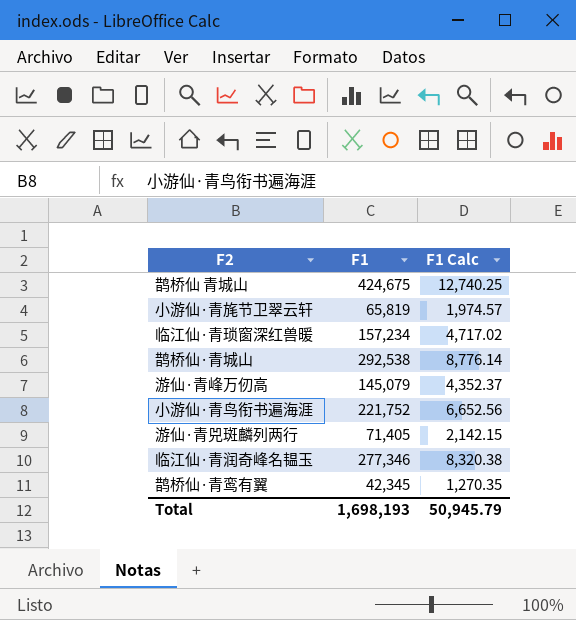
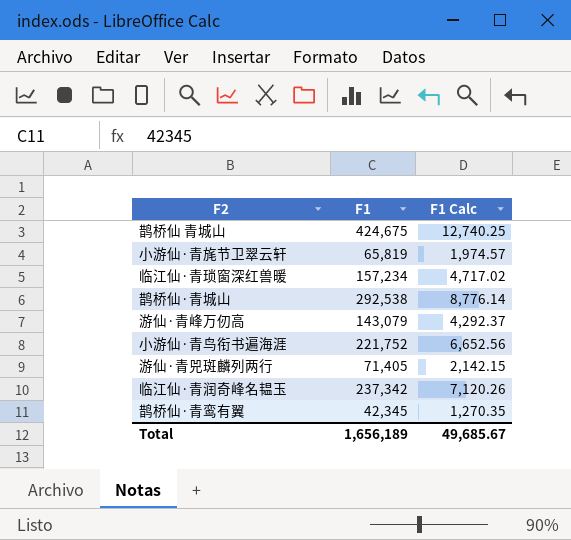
游仙·青峰万仞高 | F1: 145,079 -> 143,079
游仙·青峰万仞高 | F1 Calc: 4,352.37 -> 4,292.37
临江仙·青润奇峰名韫玉 | F1: 277,346 -> 237,342
临江仙·青润奇峰名韫玉 | F1 Calc: 8,320.38 -> 7,120.26
Total | F1: 1,698,193 -> 1,656,189
Total | F1 Calc: 50,945.79 -> 49,685.67

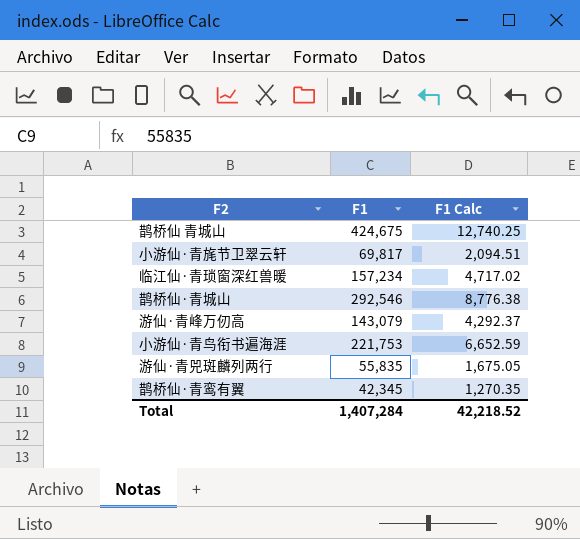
row 临江仙·青润奇峰名韫玉: 237,342 | 7,120.26 -> none
小游仙·青旄节卫翠云轩 | F1: 65,819 -> 69,817
小游仙·青旄节卫翠云轩 | F1 Calc: 1,974.57 -> 2,094.51
鹊桥仙·青城山 | F1: 292,538 -> 292,546
鹊桥仙·青城山 | F1 Calc: 8,776.14 -> 8,776.38
小游仙·青鸟衔书遍海涯 | F1: 221,752 -> 221,753
小游仙·青鸟衔书遍海涯 | F1 Calc: 6,652.56 -> 6,652.59
游仙·青兕斑麟列两行 | F1: 71,405 -> 55,835
游仙·青兕斑麟列两行 | F1 Calc: 2,142.15 -> 1,675.05
Total | F1: 1,656,189 -> 1,407,284
Total | F1 Calc: 49,685.67 -> 42,218.52

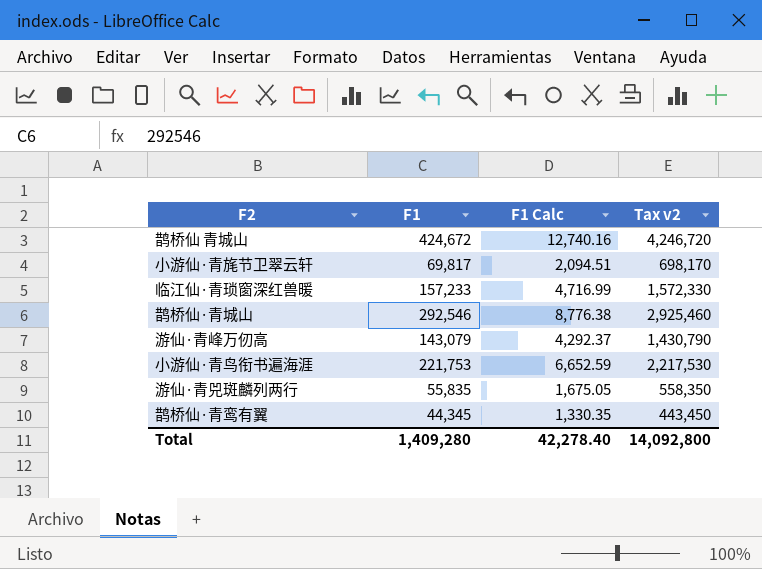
column Tax v2 | formula: none -> [F1] * 10
鹊桥仙 青城山 | F1: 424,675 -> 424,672
鹊桥仙 青城山 | F1 Calc: 12,740.25 -> 12,740.16
临江仙·青琐窗深红兽暖 | F1: 157,234 -> 157,233
临江仙·青琐窗深红兽暖 | F1 Calc: 4,717.02 -> 4,716.99
鹊桥仙·青鸾有翼 | F1: 42,345 -> 44,345
鹊桥仙·青鸾有翼 | F1 Calc: 1,270.35 -> 1,330.35
Total | F1: 1,407,284 -> 1,409,280
Total | F1 Calc: 42,218.52 -> 42,278.40

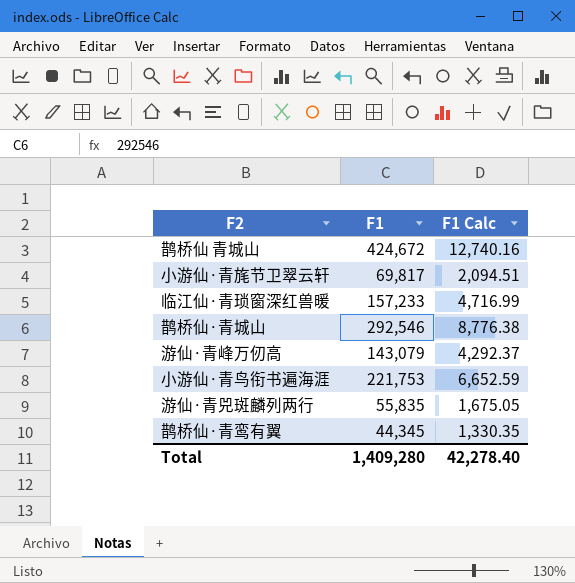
column Tax v2 | formula: [F1] * 10 -> none

